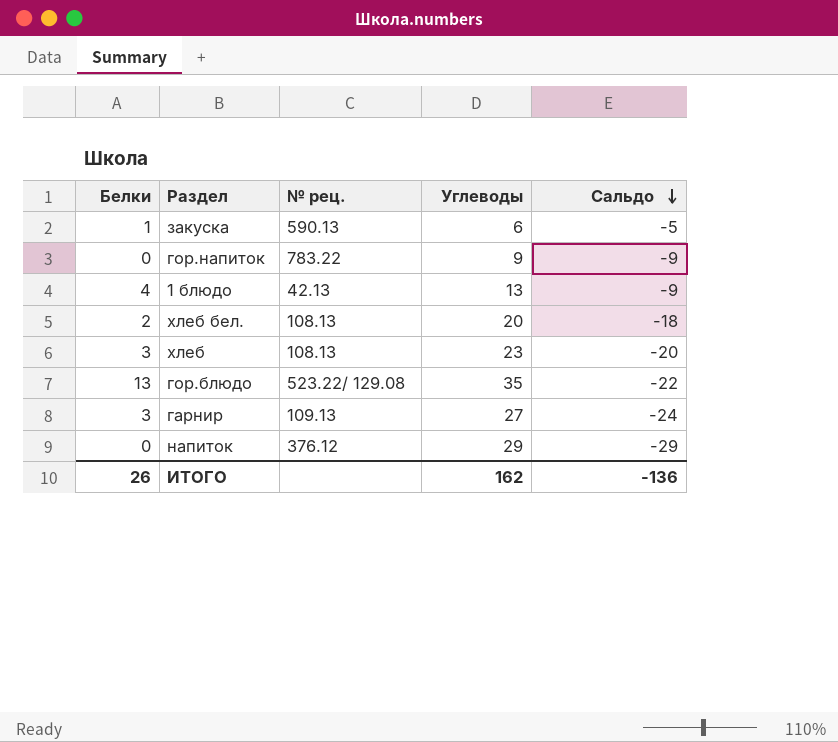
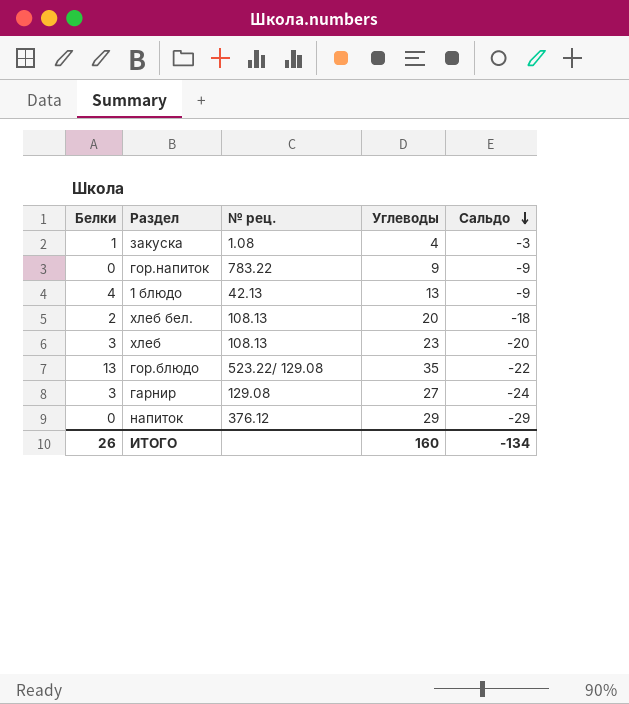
закуска | № рец.: 590.13 -> 1.08
закуска | Углеводы: 6 -> 4
закуска | Сальдо: -5 -> -3
гарнир | № рец.: 109.13 -> 129.08
ИТОГО | Углеводы: 162 -> 160
ИТОГО | Сальдо: -136 -> -134

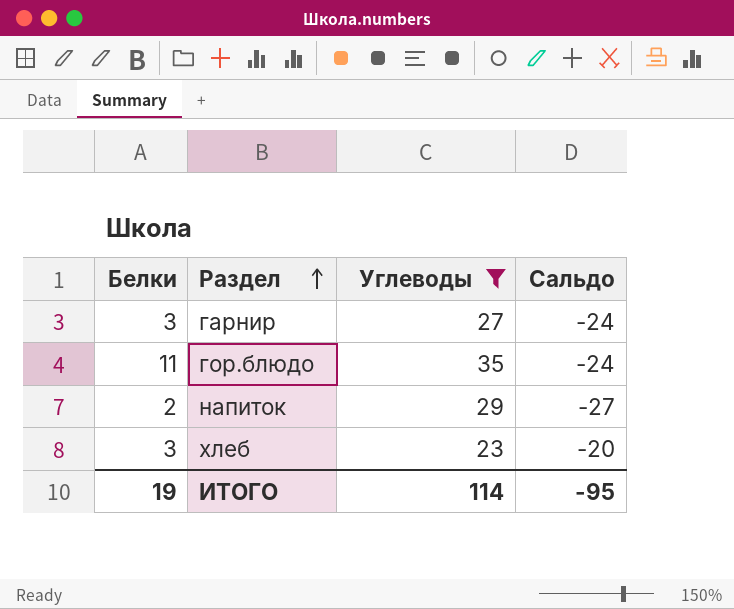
filter: none -> Углеводы >= 23
row order: Сальдо descending -> Раздел ascending
column № рец. | position: 3 -> none
гор.блюдо | Белки: 13 -> 11
гор.блюдо | Сальдо: -22 -> -24
напиток | Белки: 0 -> 2
напиток | Сальдо: -29 -> -27
ИТОГО | Белки: 26 -> 19
ИТОГО | Углеводы: 160 -> 114
ИТОГО | Сальдо: -134 -> -95

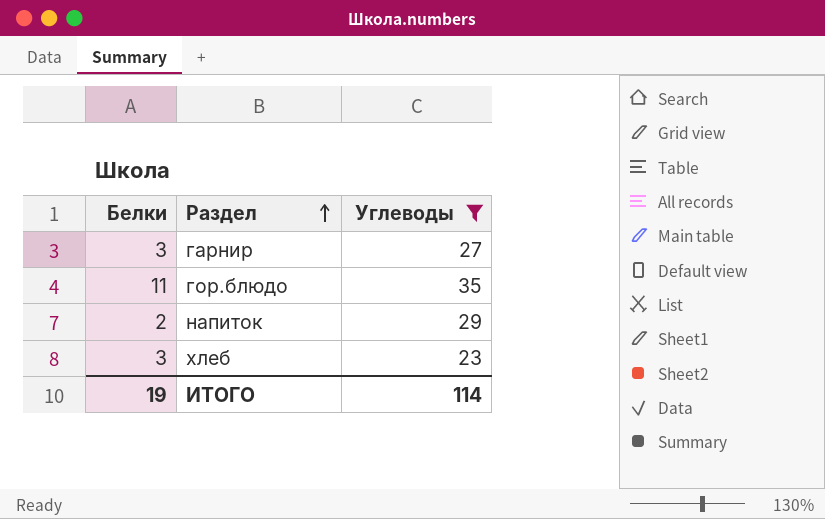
column Сальдо | formula: [Белки] - [Углеводы] -> none

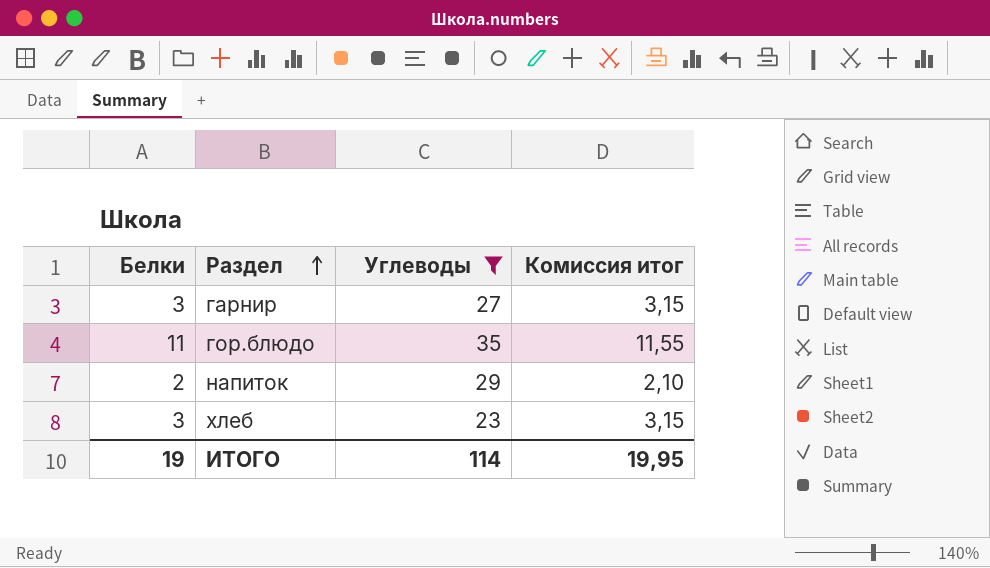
column Комиссия итог | formula: none -> [Белки] * 1,05

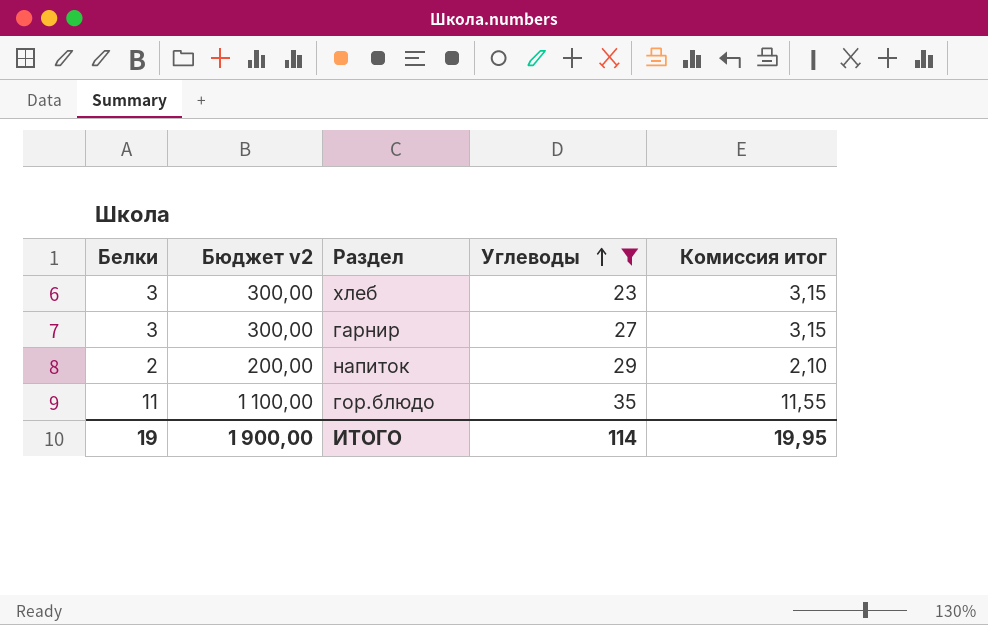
row order: Раздел ascending -> Углеводы ascending
column Бюджет v2 | formula: none -> [Белки] * 100

